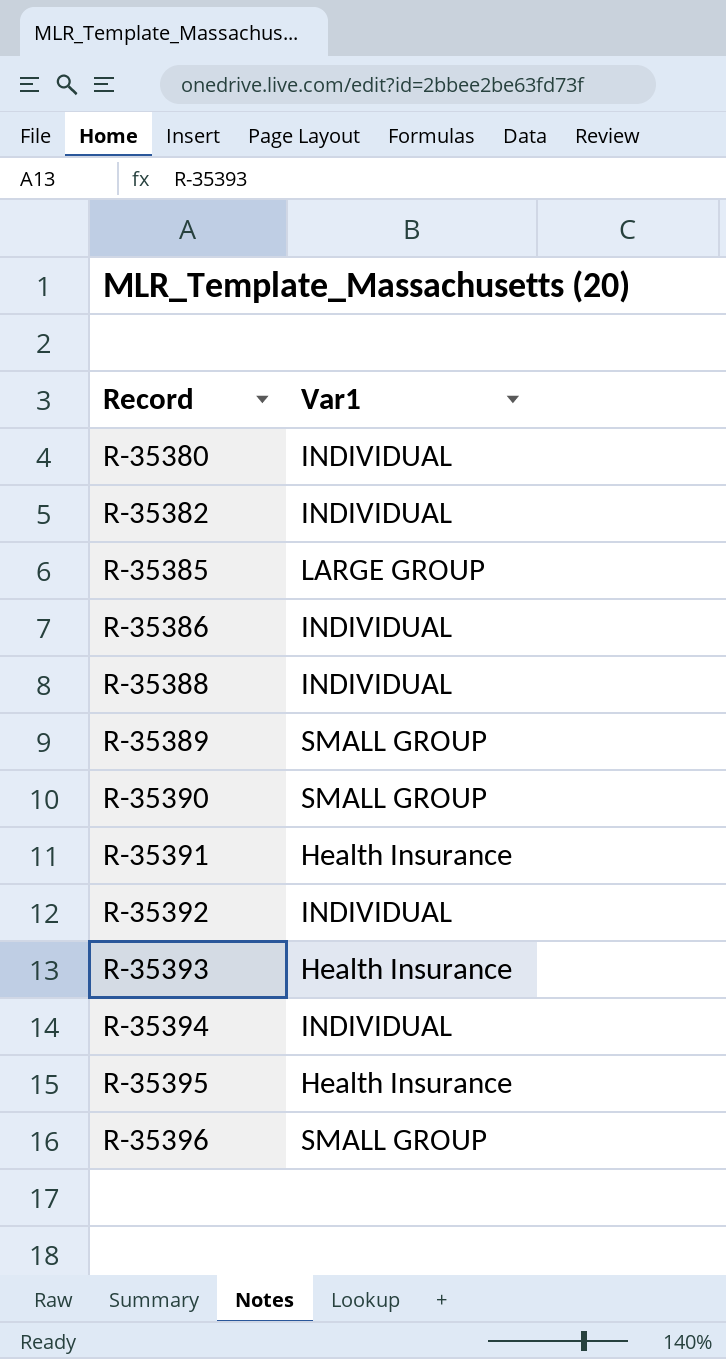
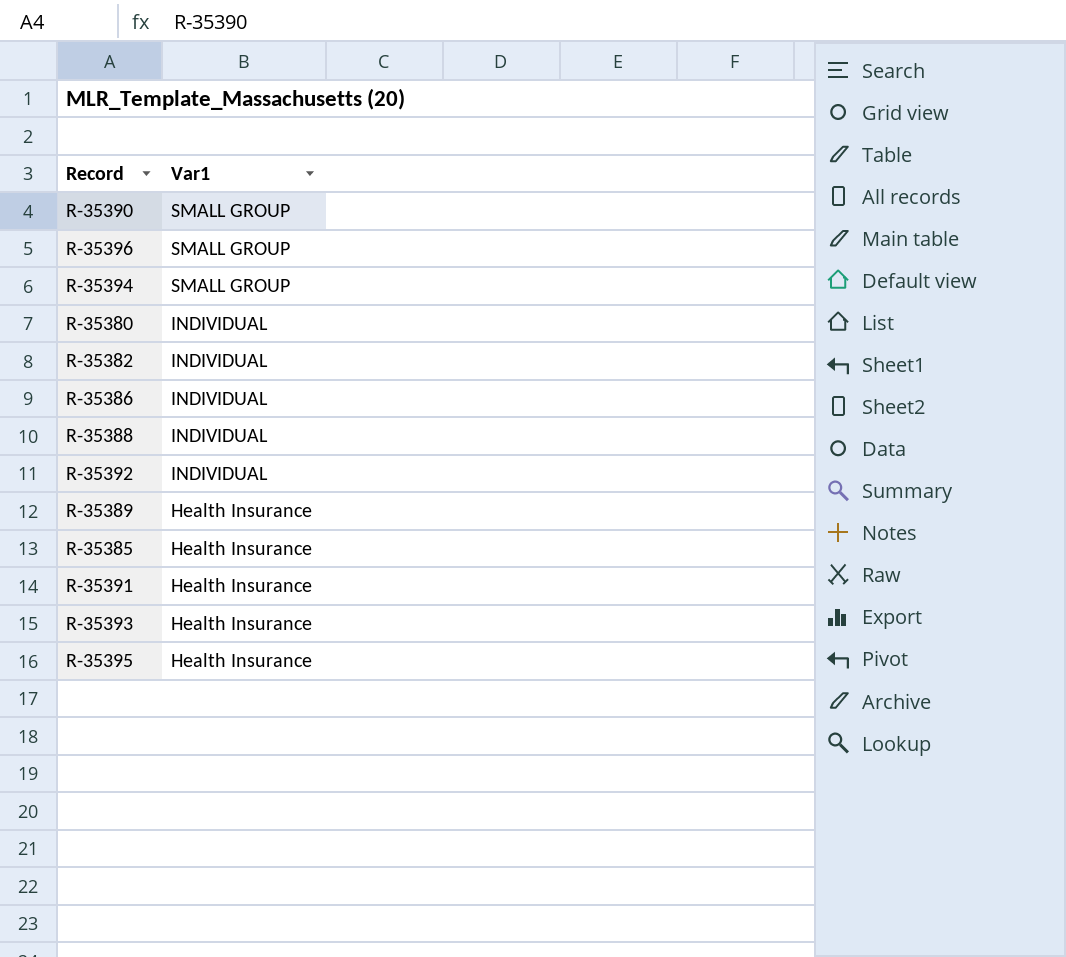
row order: Record ascending -> Var1 descending
R-35394 | Var1: INDIVIDUAL -> SMALL GROUP
R-35389 | Var1: SMALL GROUP -> Health Insurance
R-35385 | Var1: LARGE GROUP -> Health Insurance

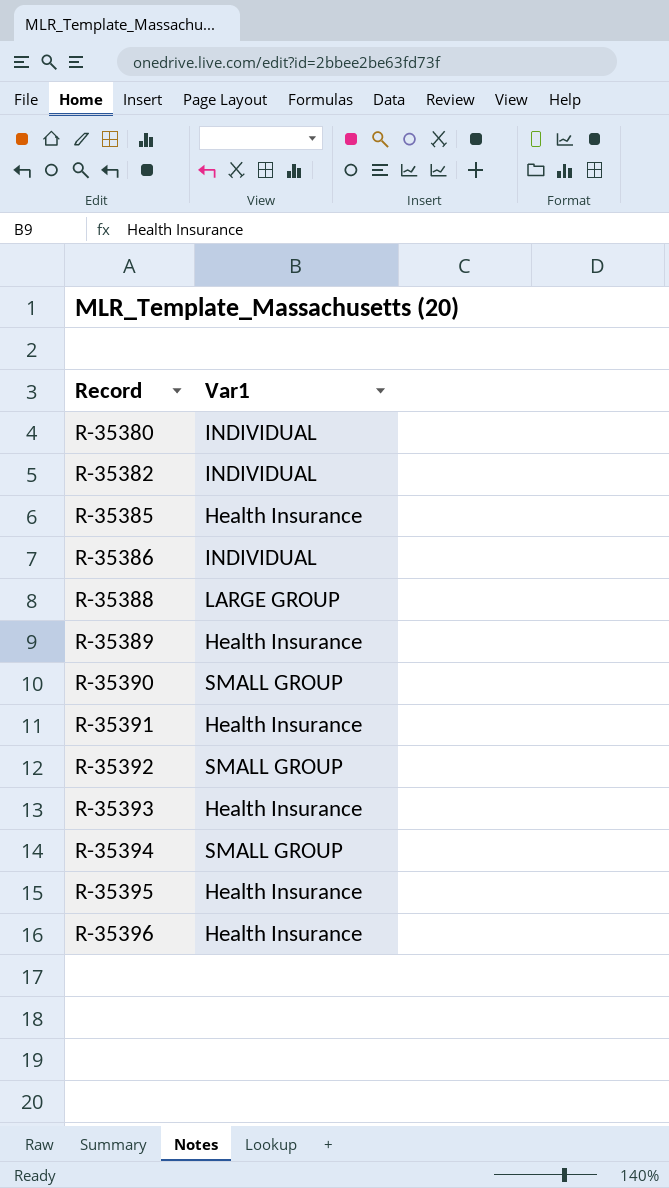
row order: Var1 descending -> Record ascending
R-35388 | Var1: INDIVIDUAL -> LARGE GROUP
R-35392 | Var1: INDIVIDUAL -> SMALL GROUP
R-35396 | Var1: SMALL GROUP -> Health Insurance

